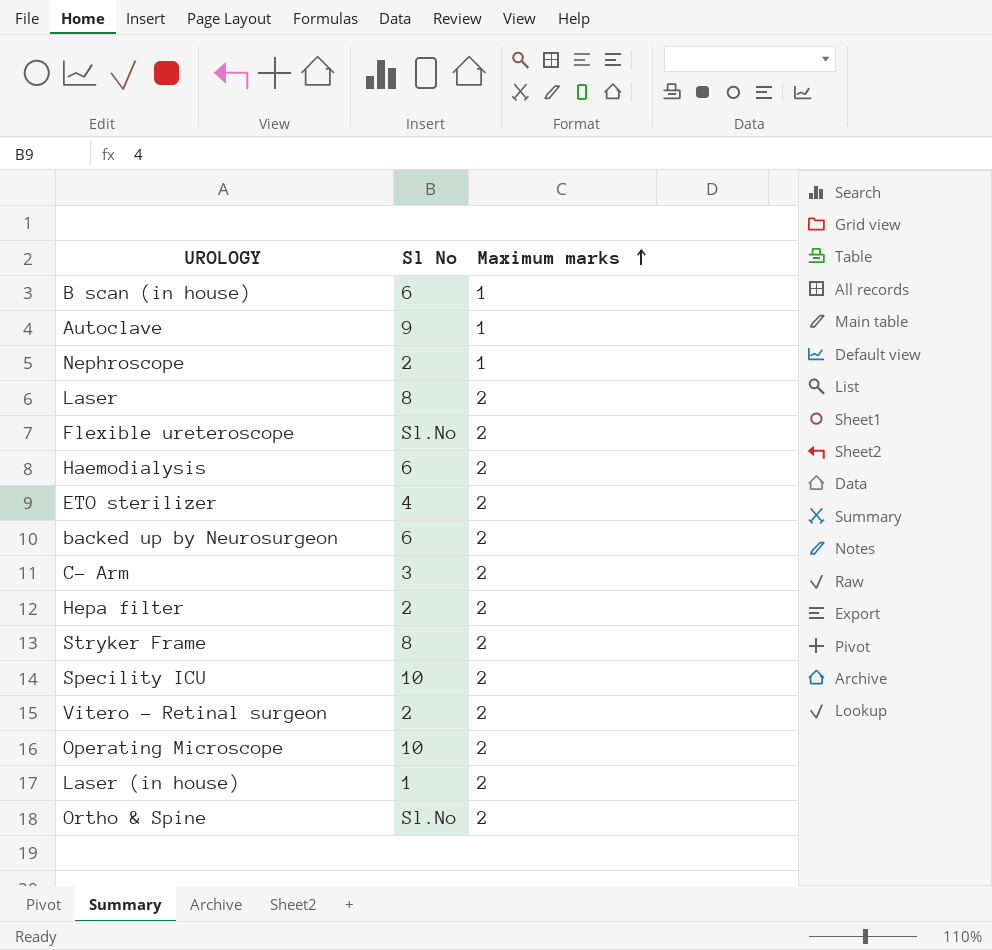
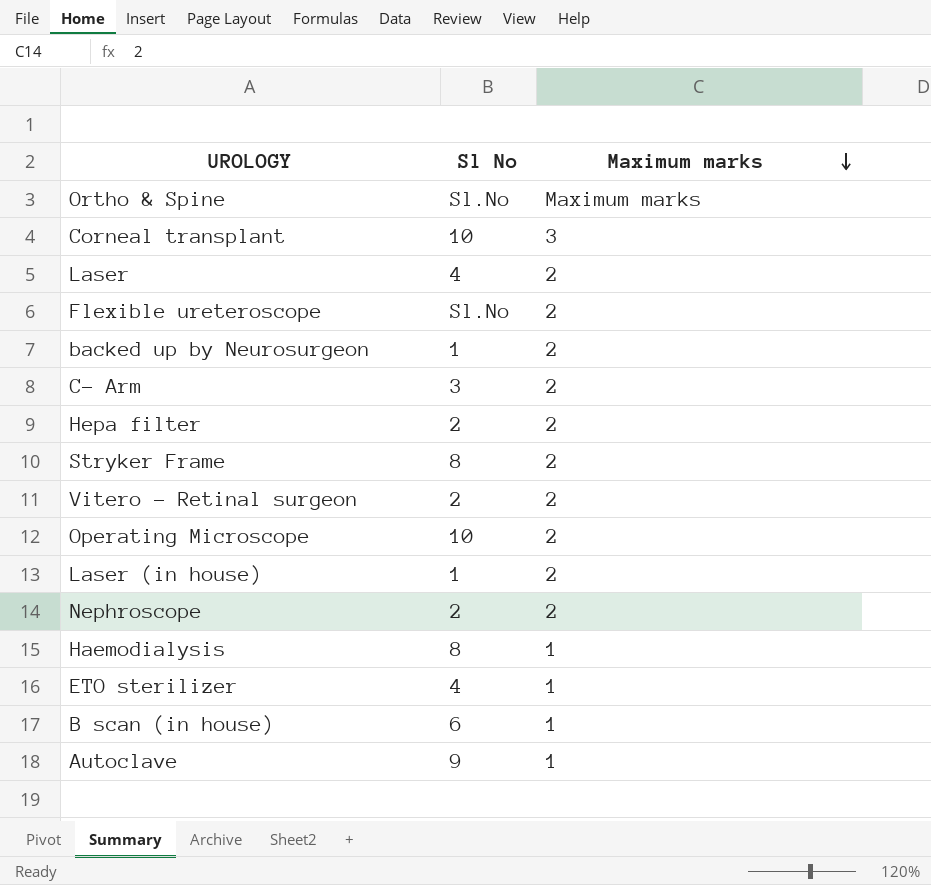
row order: Maximum marks ascending -> Maximum marks descending
row Specility ICU: 10 | 2 -> none
Ortho & Spine | Maximum marks: 2 -> Maximum marks
row Corneal transplant: none -> 10 | 3
Laser | Sl No: 8 -> 4
backed up by Neurosurgeon | Sl No: 6 -> 1
Nephroscope | Maximum marks: 1 -> 2
Haemodialysis | Sl No: 6 -> 8
Haemodialysis | Maximum marks: 2 -> 1
ETO sterilizer | Maximum marks: 2 -> 1

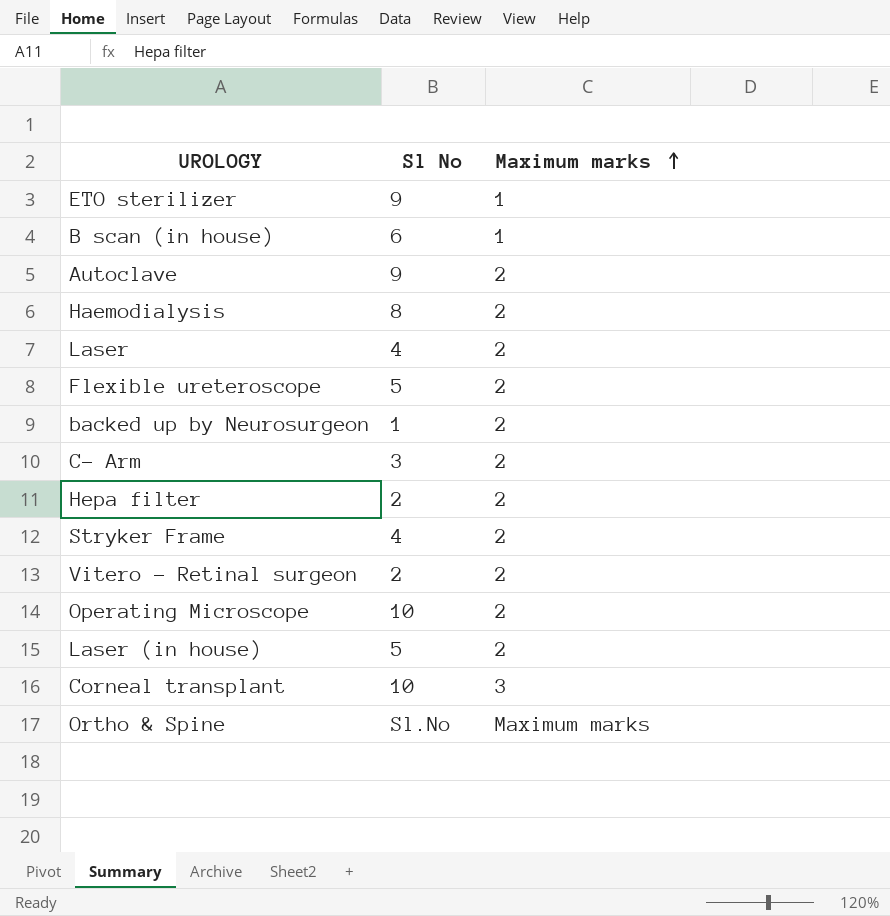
row order: Maximum marks descending -> Maximum marks ascending
row Nephroscope: 2 | 2 -> none
ETO sterilizer | Sl No: 4 -> 9
Autoclave | Maximum marks: 1 -> 2
Haemodialysis | Maximum marks: 1 -> 2
Flexible ureteroscope | Sl No: Sl.No -> 5
Stryker Frame | Sl No: 8 -> 4
Laser (in house) | Sl No: 1 -> 5

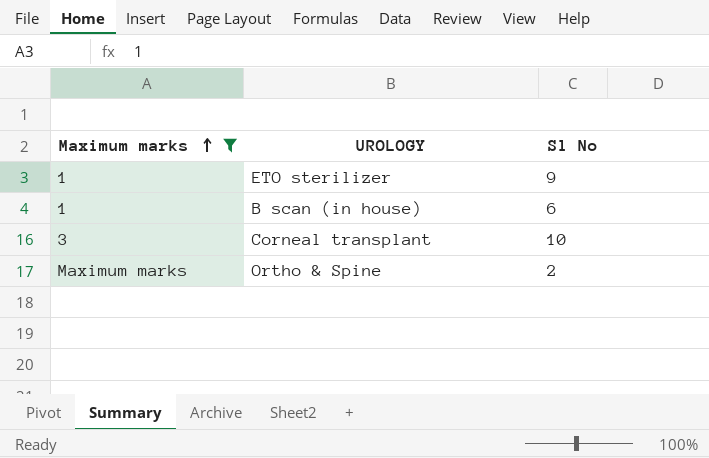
filter: none -> Maximum marks != 2
column Maximum marks | position: 3 -> 1
Ortho & Spine | Sl No: Sl.No -> 2

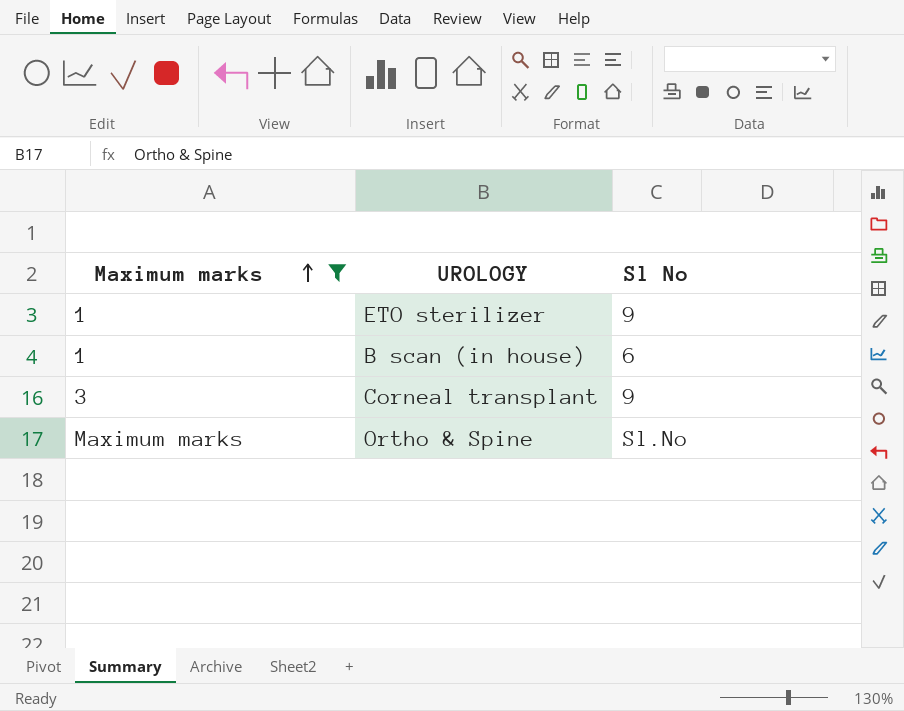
Corneal transplant | Sl No: 10 -> 9
Ortho & Spine | Sl No: 2 -> Sl.No

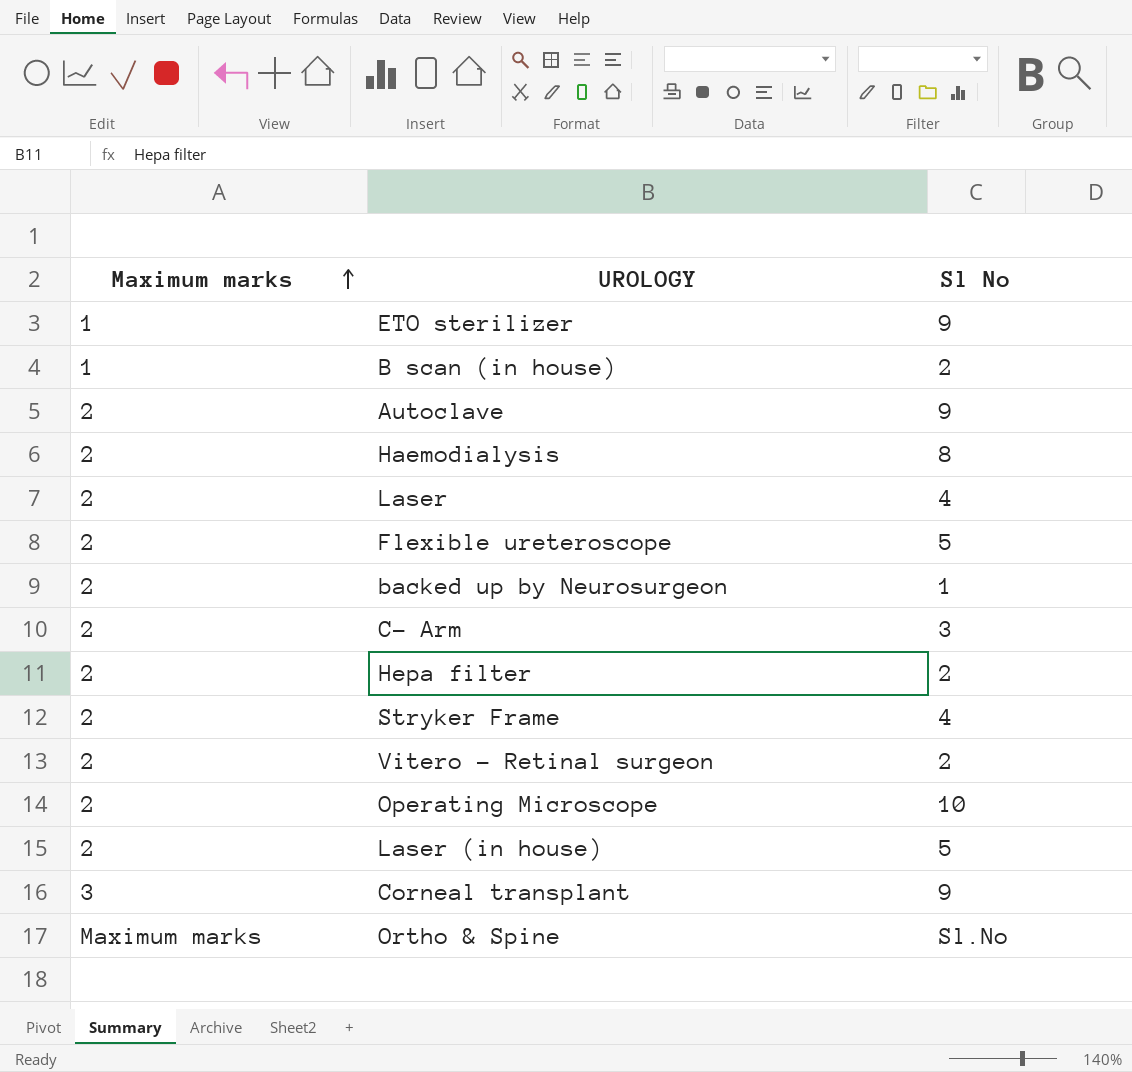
filter: Maximum marks != 2 -> none
B scan (in house) | Sl No: 6 -> 2

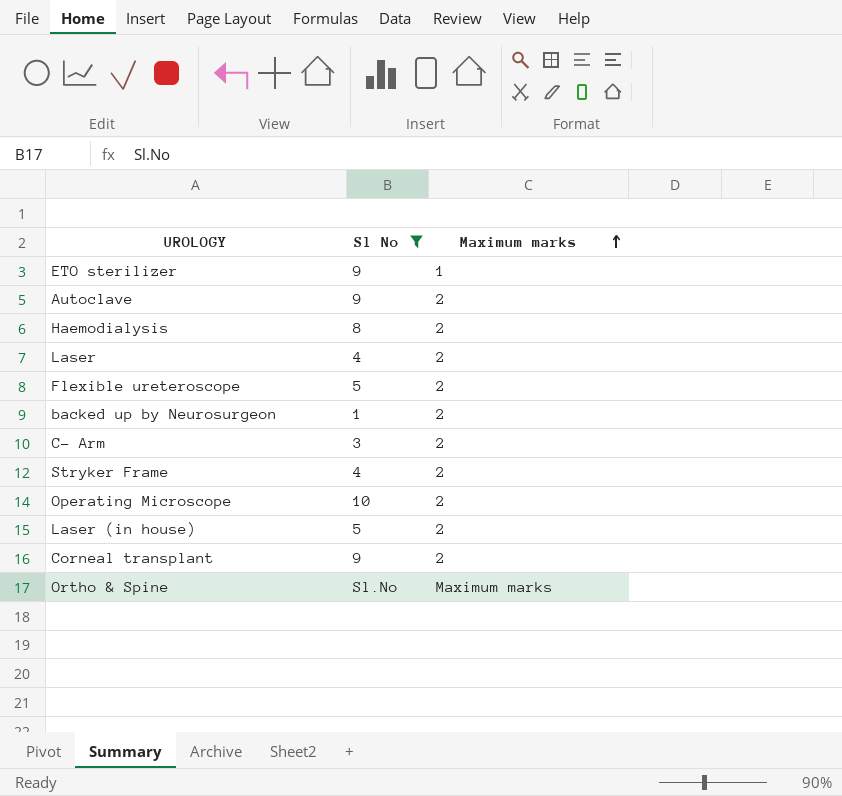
filter: none -> Sl No != 2
column Maximum marks | position: 1 -> 3
Corneal transplant | Maximum marks: 3 -> 2

